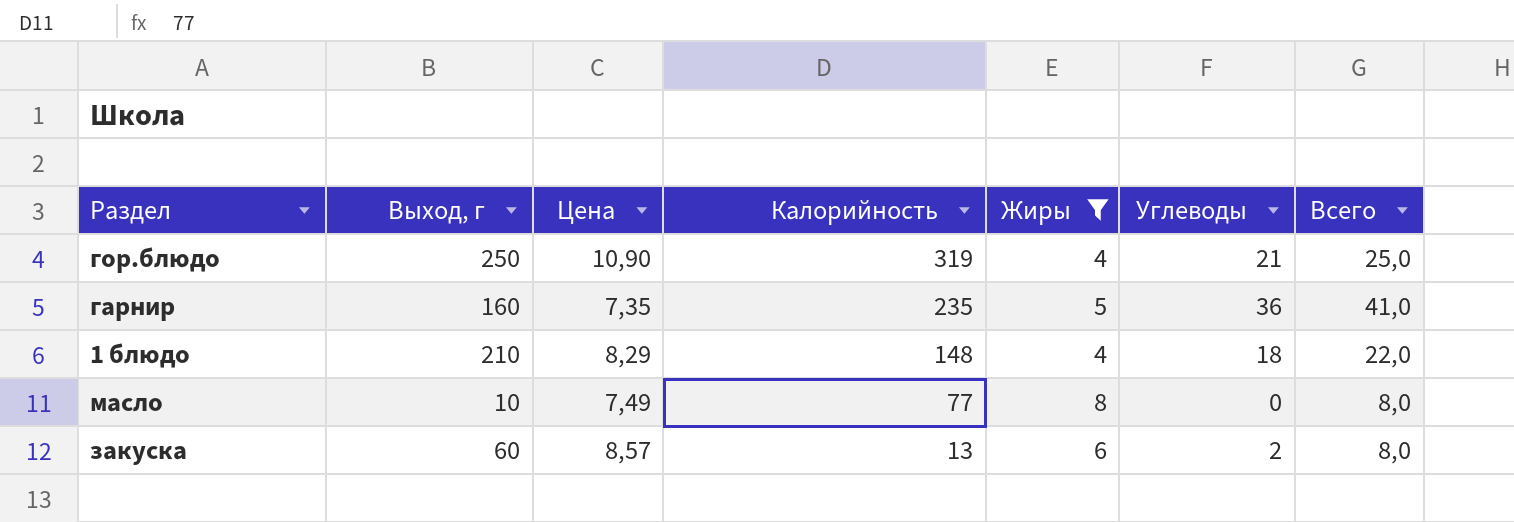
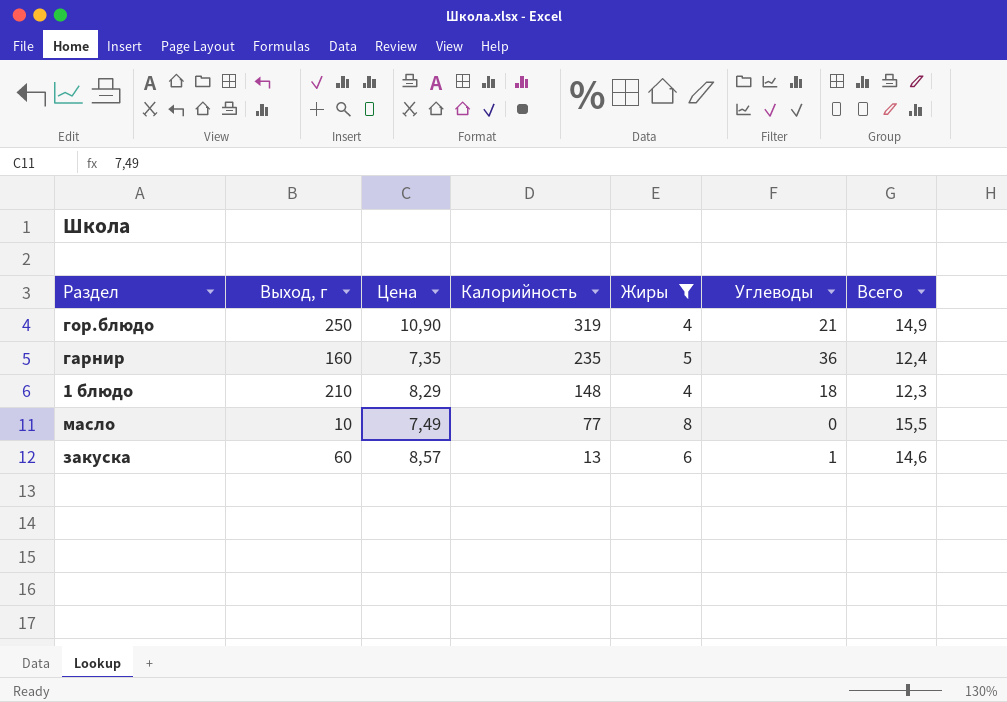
column Всего | formula: [Жиры] + [Углеводы] -> [Цена] + [Жиры]
закуска | Углеводы: 2 -> 1

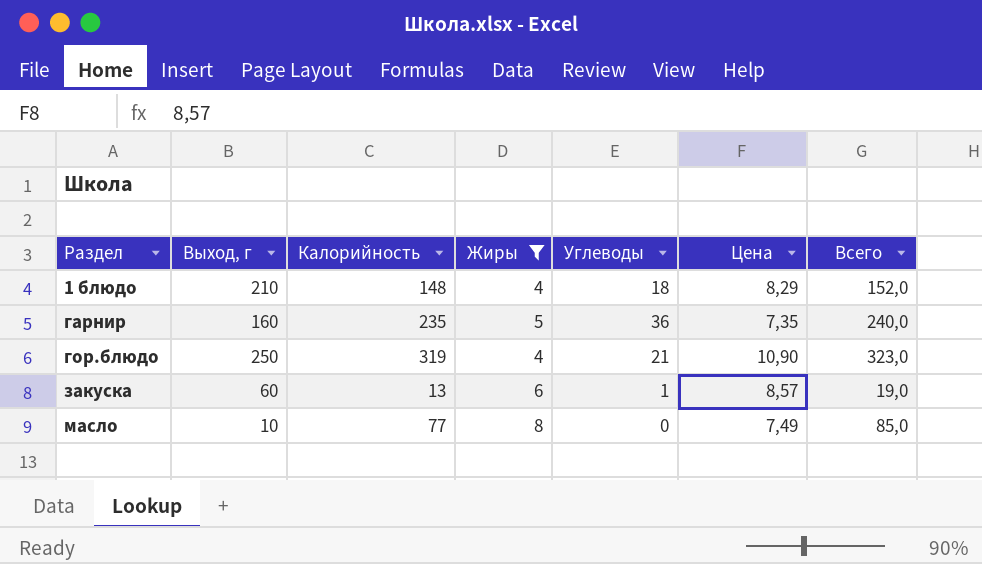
row order: Калорийность descending -> Раздел ascending
column Цена | position: 3 -> 6
column Всего | formula: [Цена] + [Жиры] -> [Калорийность] + [Жиры]

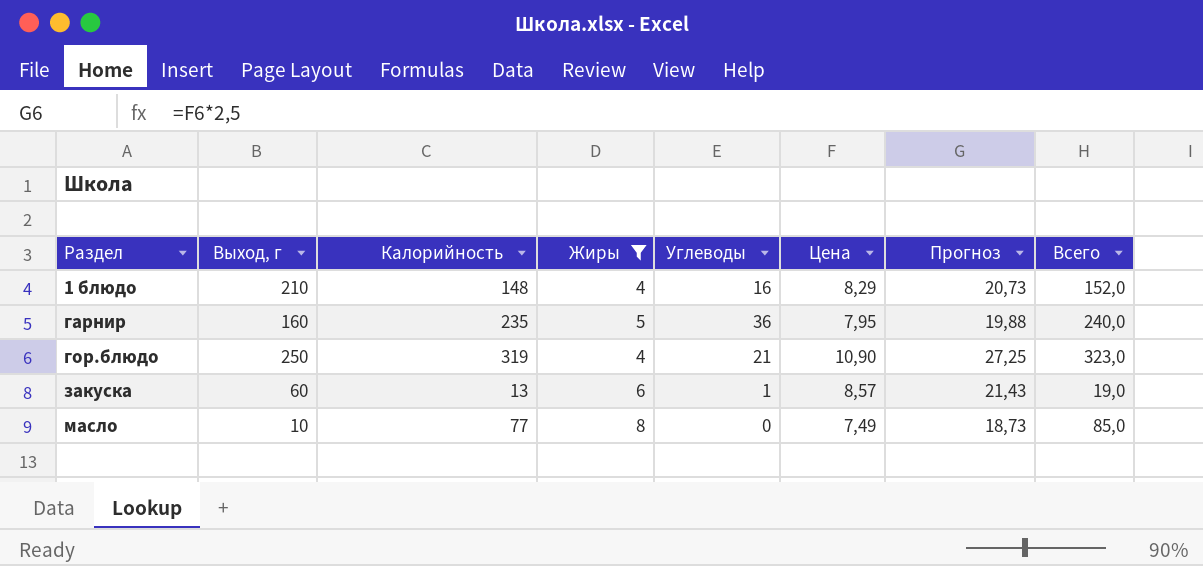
column Прогноз | formula: none -> [Цена] * 2,5
1 блюдо | Углеводы: 18 -> 16
гарнир | Цена: 7,35 -> 7,95

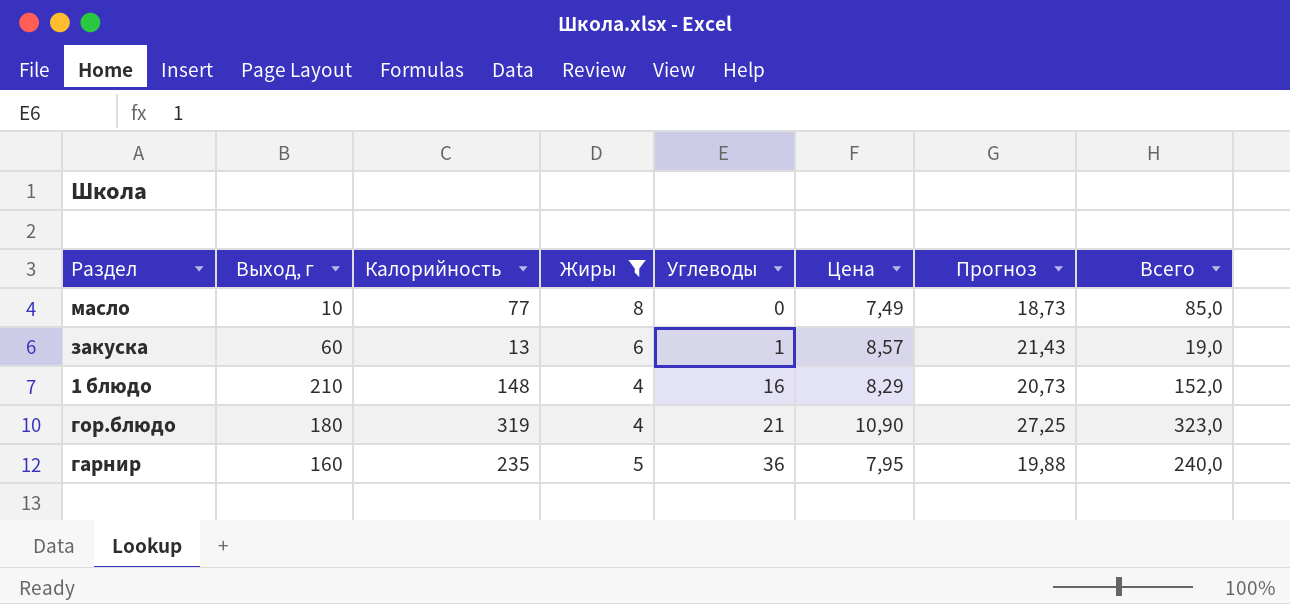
row order: Раздел ascending -> Углеводы ascending
гор.блюдо | Выход, г: 250 -> 180

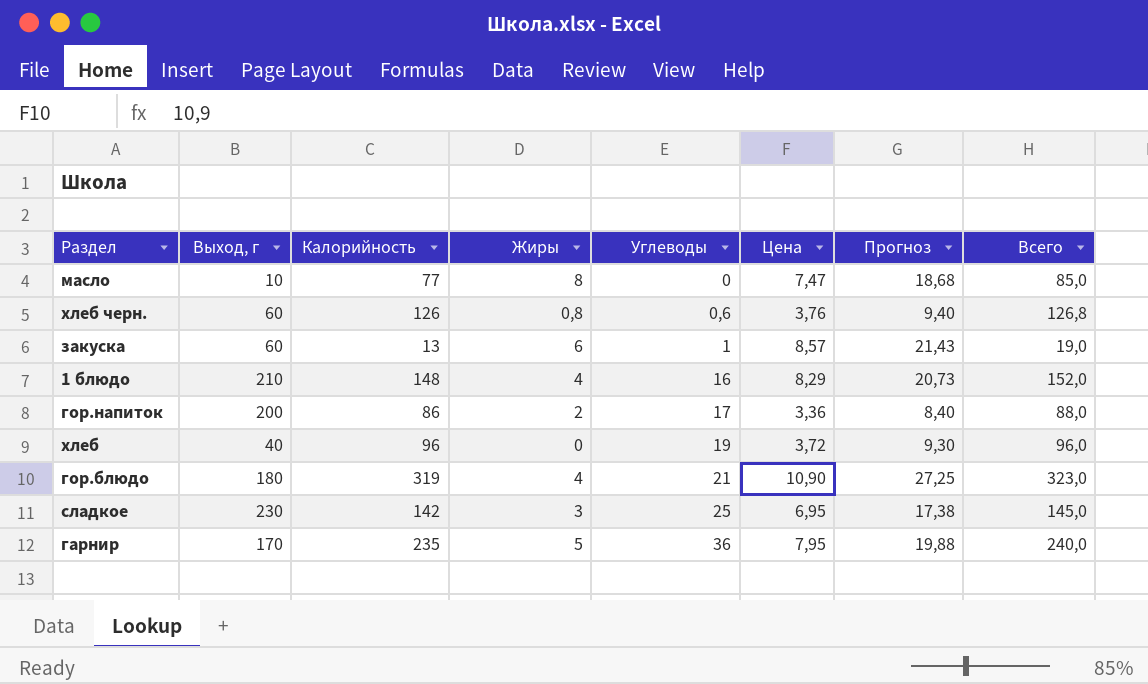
filter: Жиры >= 4 -> none
масло | Цена: 7,49 -> 7,47
масло | Прогноз: 18,73 -> 18,68
гарнир | Выход, г: 160 -> 170

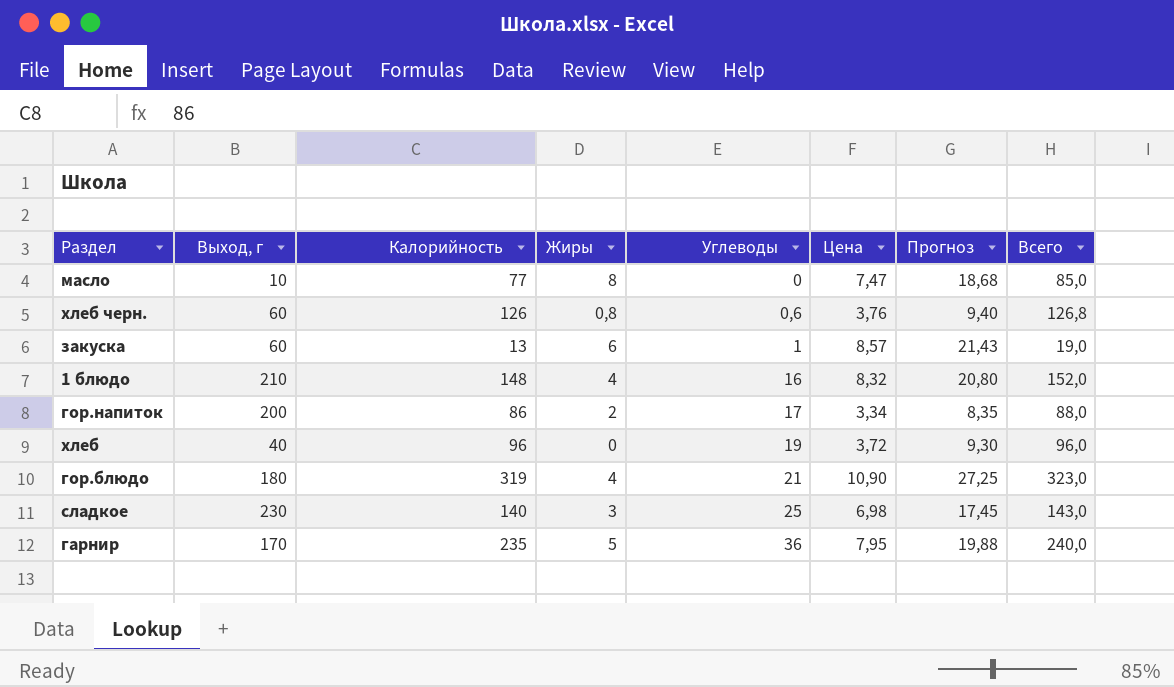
1 блюдо | Цена: 8,29 -> 8,32
1 блюдо | Прогноз: 20,73 -> 20,80
гор.напиток | Цена: 3,36 -> 3,34
гор.напиток | Прогноз: 8,40 -> 8,35
сладкое | Калорийность: 142 -> 140
сладкое | Цена: 6,95 -> 6,98
сладкое | Прогноз: 17,38 -> 17,45
сладкое | Всего: 145,0 -> 143,0

